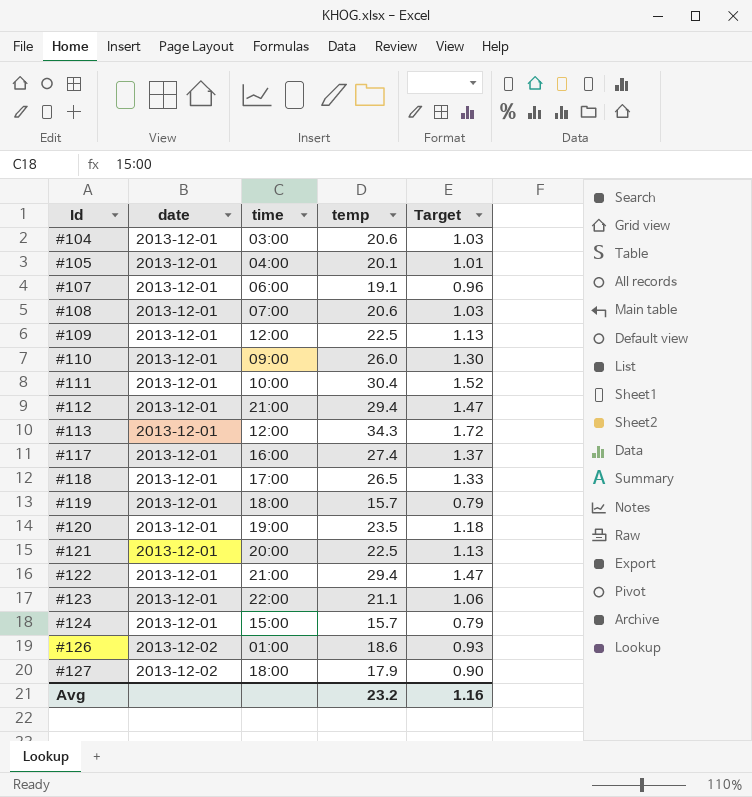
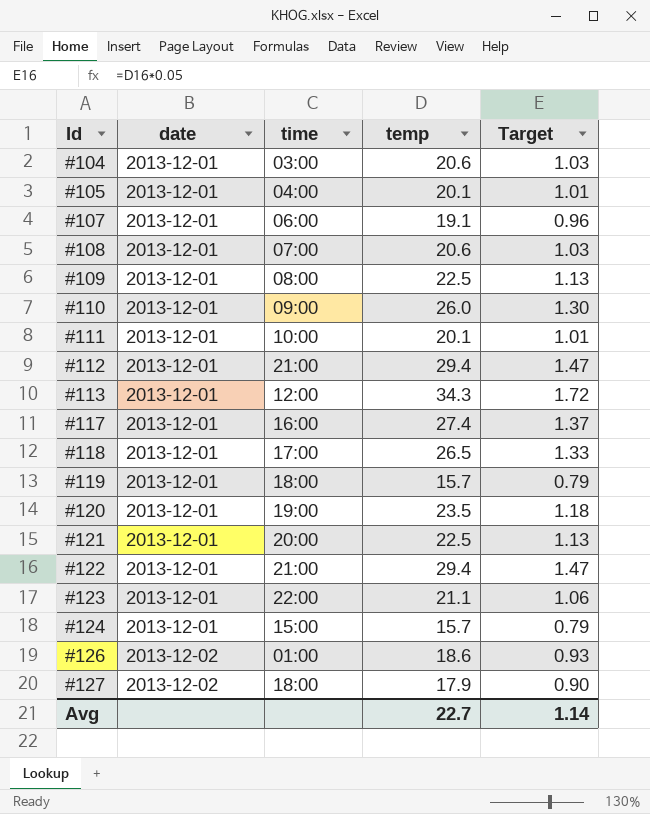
#109 | time: 12:00 -> 08:00
#111 | temp: 30.4 -> 20.1
#111 | Target: 1.52 -> 1.01
Avg | temp: 23.2 -> 22.7
Avg | Target: 1.16 -> 1.14

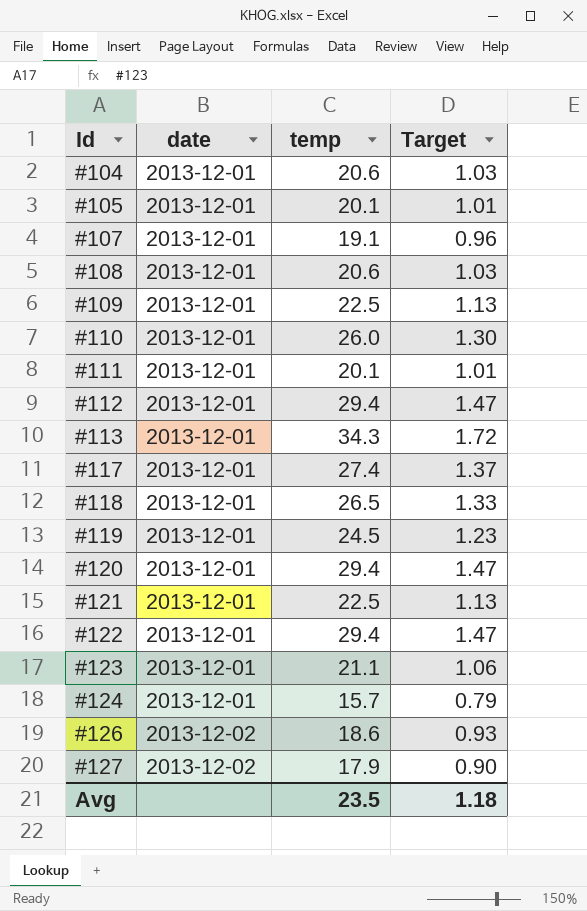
column time | position: 3 -> none
#119 | temp: 15.7 -> 24.5
#119 | Target: 0.79 -> 1.23
#120 | temp: 23.5 -> 29.4
#120 | Target: 1.18 -> 1.47
Avg | temp: 22.7 -> 23.5
Avg | Target: 1.14 -> 1.18

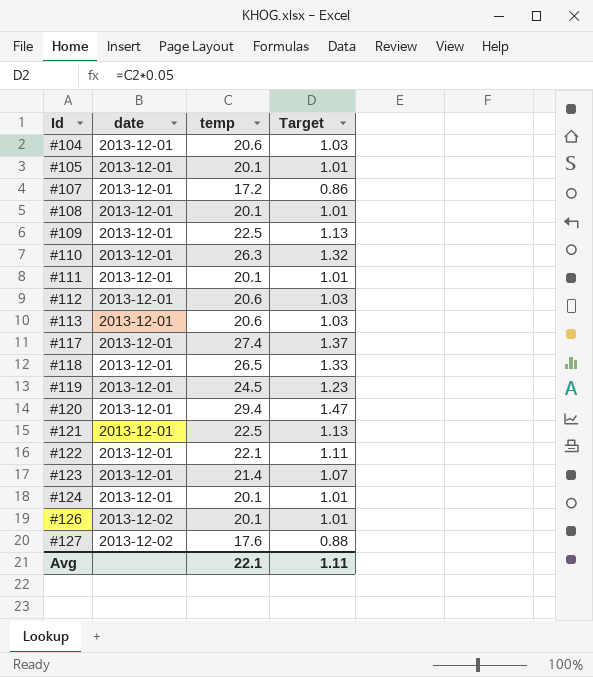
#107 | temp: 19.1 -> 17.2
#107 | Target: 0.96 -> 0.86
#108 | temp: 20.6 -> 20.1
#108 | Target: 1.03 -> 1.01
#110 | temp: 26.0 -> 26.3
#110 | Target: 1.30 -> 1.32
#112 | temp: 29.4 -> 20.6
#112 | Target: 1.47 -> 1.03
#113 | temp: 34.3 -> 20.6
#113 | Target: 1.72 -> 1.03
#122 | temp: 29.4 -> 22.1
#122 | Target: 1.47 -> 1.11
#123 | temp: 21.1 -> 21.4
#123 | Target: 1.06 -> 1.07
#124 | temp: 15.7 -> 20.1
#124 | Target: 0.79 -> 1.01
#126 | temp: 18.6 -> 20.1
#126 | Target: 0.93 -> 1.01
#127 | temp: 17.9 -> 17.6
#127 | Target: 0.90 -> 0.88
Avg | temp: 23.5 -> 22.1
Avg | Target: 1.18 -> 1.11

